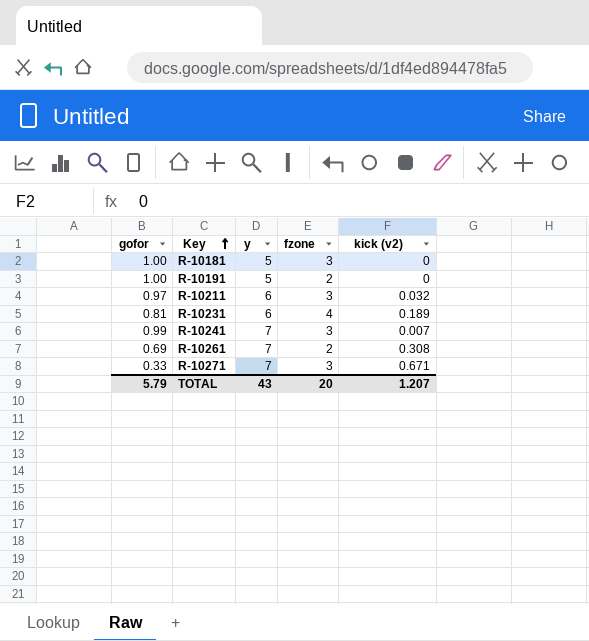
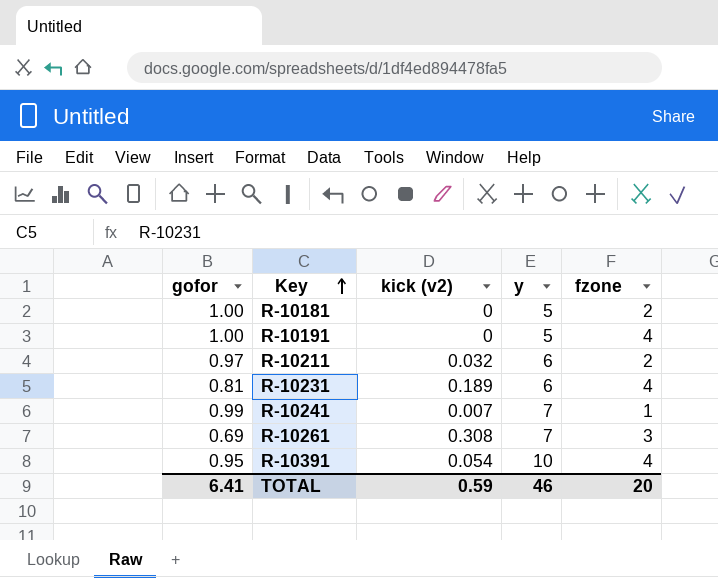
column kick (v2) | position: 5 -> 3
row R-10271: 0.33 | 7 | 3 | 0.671 -> none
R-10181 | fzone: 3 -> 2
R-10191 | fzone: 2 -> 4
R-10211 | fzone: 3 -> 2
R-10241 | fzone: 3 -> 1
R-10261 | fzone: 2 -> 3
row R-10391: none -> 0.95 | 0.054 | 10 | 4
TOTAL | gofor: 5.79 -> 6.41
TOTAL | kick (v2): 1.207 -> 0.59
TOTAL | y: 43 -> 46

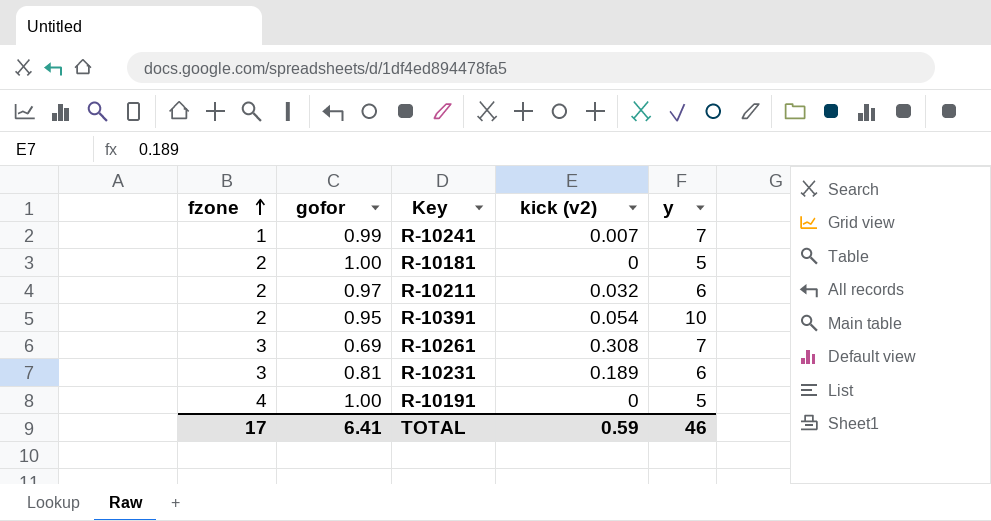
row order: Key ascending -> fzone ascending
column fzone | position: 5 -> 1
R-10391 | fzone: 4 -> 2
R-10231 | fzone: 4 -> 3
TOTAL | fzone: 20 -> 17

